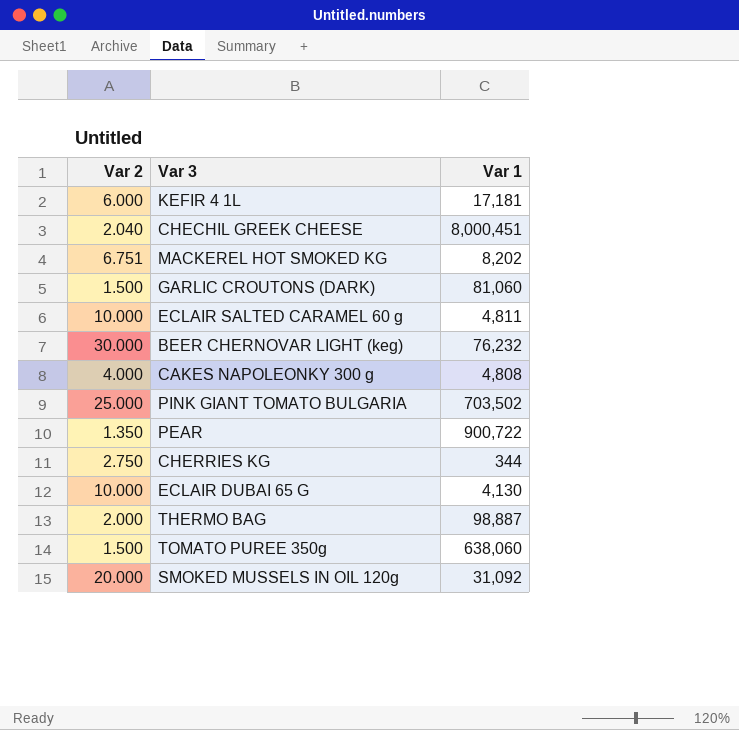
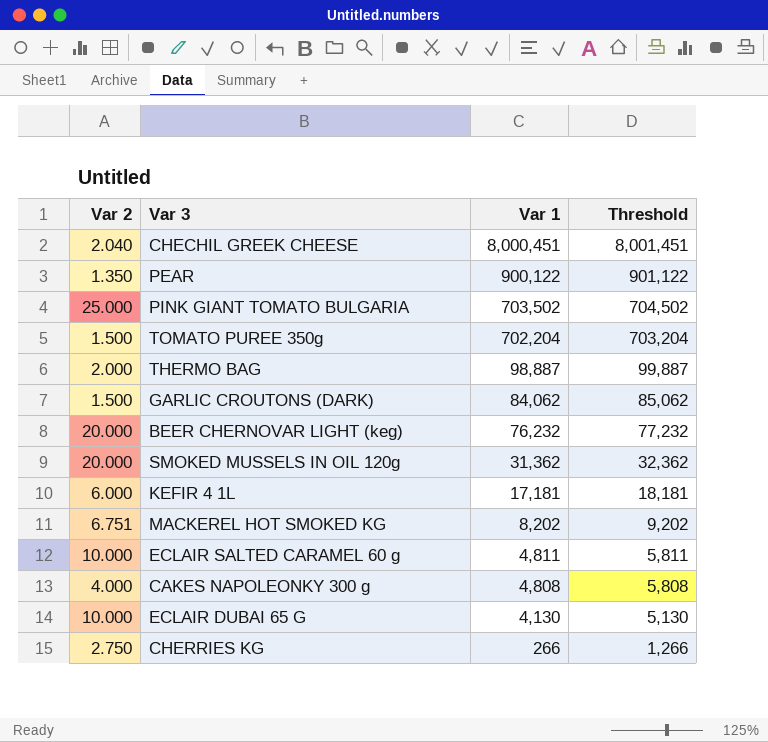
row order: none -> Var 1 descending
column Threshold | formula: none -> [Var 1] + 1000
PEAR | Var 1: 900,722 -> 900,122
TOMATO PUREE 350g | Var 1: 638,060 -> 702,204
GARLIC CROUTONS (DARK) | Var 1: 81,060 -> 84,062
BEER CHERNOVAR LIGHT (keg) | Var 2: 30.000 -> 20.000
SMOKED MUSSELS IN OIL 120g | Var 1: 31,092 -> 31,362
CHERRIES KG | Var 1: 344 -> 266

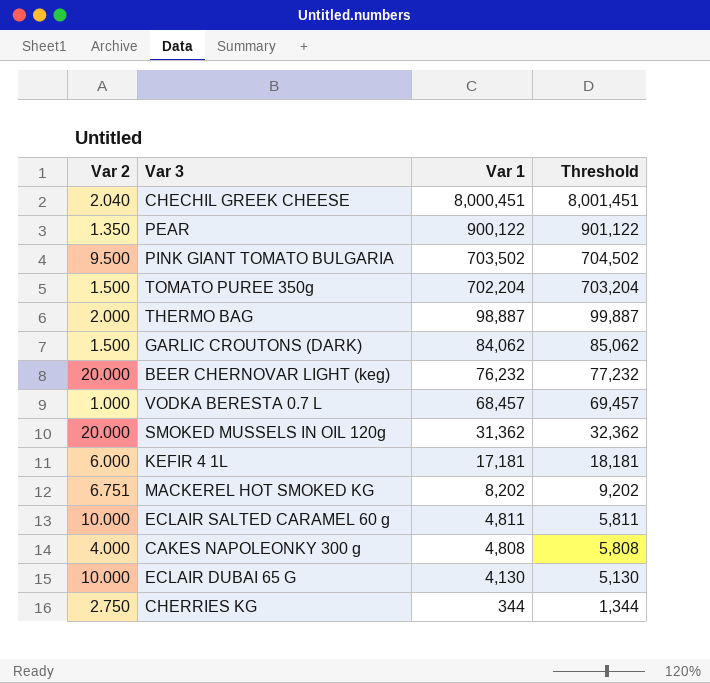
PINK GIANT TOMATO BULGARIA | Var 2: 25.000 -> 9.500
row VODKA BERESTA 0.7 L: none -> 1.000 | 68,457 | 69,457
CHERRIES KG | Var 1: 266 -> 344
CHERRIES KG | Threshold: 1,266 -> 1,344

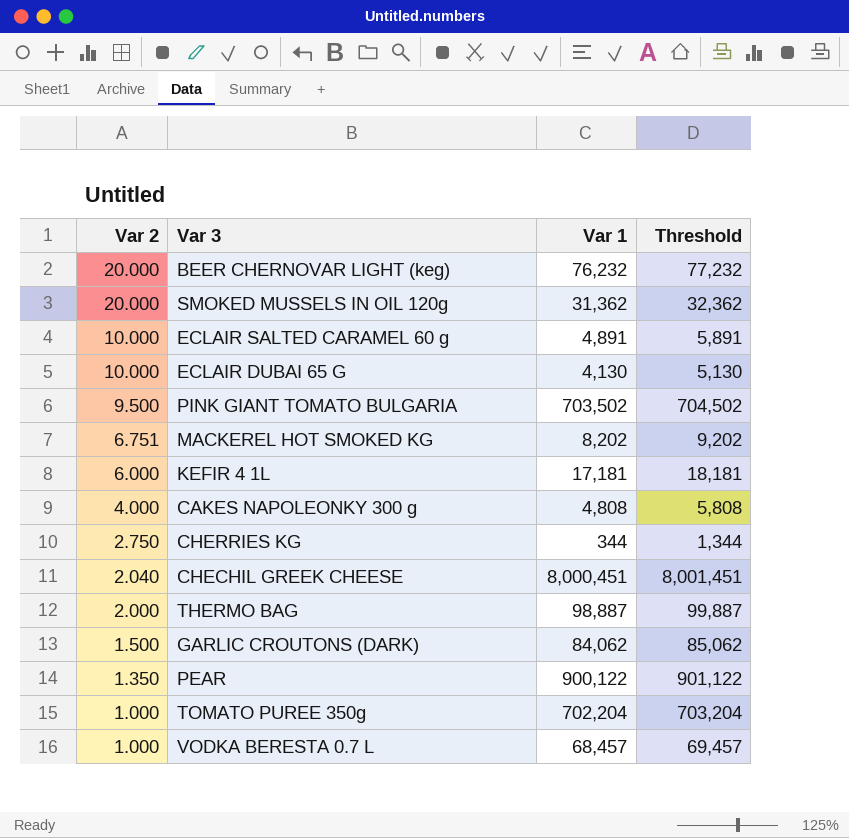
row order: Var 1 descending -> Var 2 descending
ECLAIR SALTED CARAMEL 60 g | Var 1: 4,811 -> 4,891
ECLAIR SALTED CARAMEL 60 g | Threshold: 5,811 -> 5,891
TOMATO PUREE 350g | Var 2: 1.500 -> 1.000

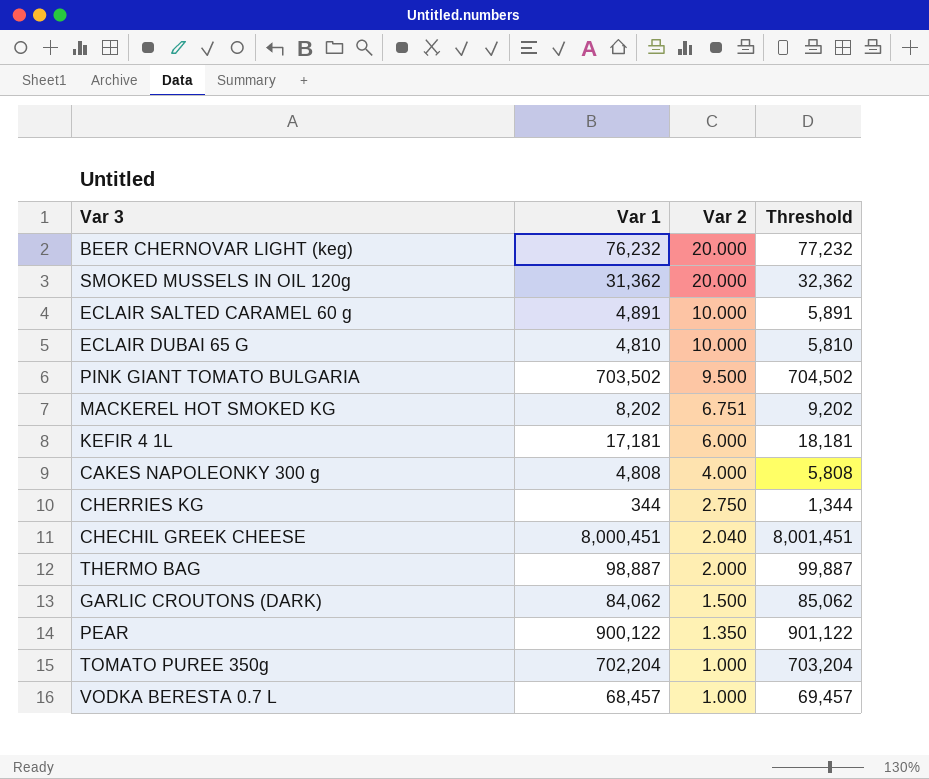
column Var 2 | position: 1 -> 3
ECLAIR DUBAI 65 G | Var 1: 4,130 -> 4,810
ECLAIR DUBAI 65 G | Threshold: 5,130 -> 5,810

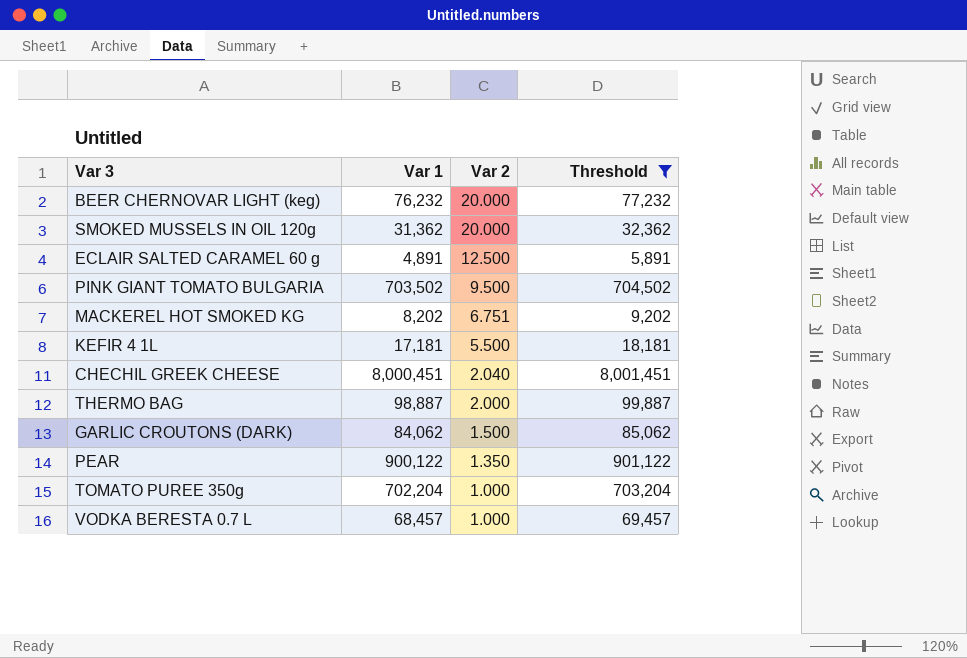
filter: none -> Threshold >= 5,891
ECLAIR SALTED CARAMEL 60 g | Var 2: 10.000 -> 12.500
KEFIR 4 1L | Var 2: 6.000 -> 5.500

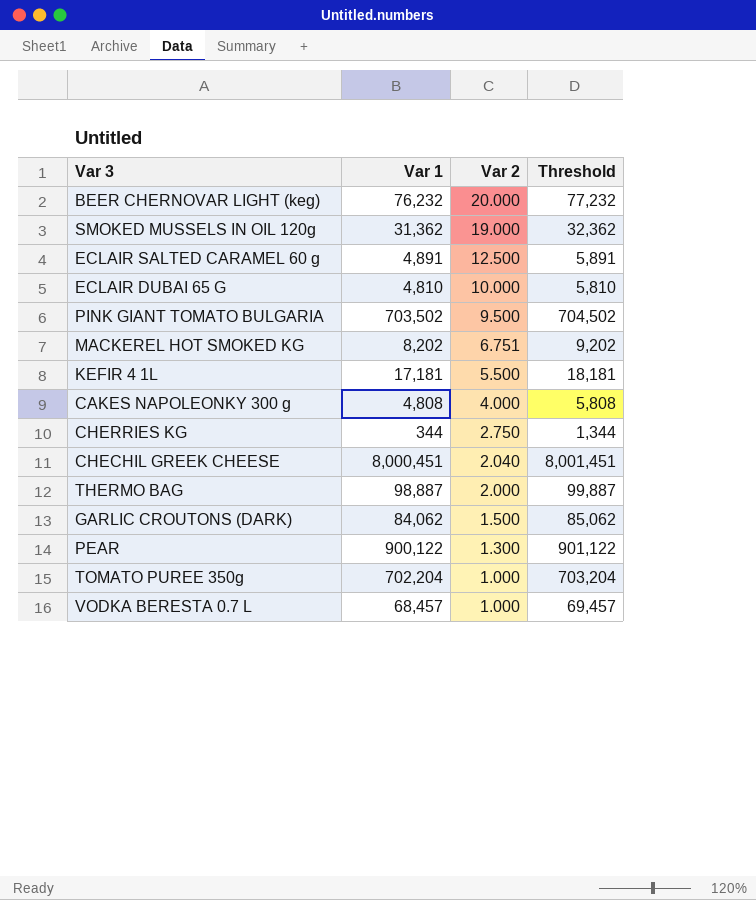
filter: Threshold >= 5,891 -> none
SMOKED MUSSELS IN OIL 120g | Var 2: 20.000 -> 19.000
PEAR | Var 2: 1.350 -> 1.300

